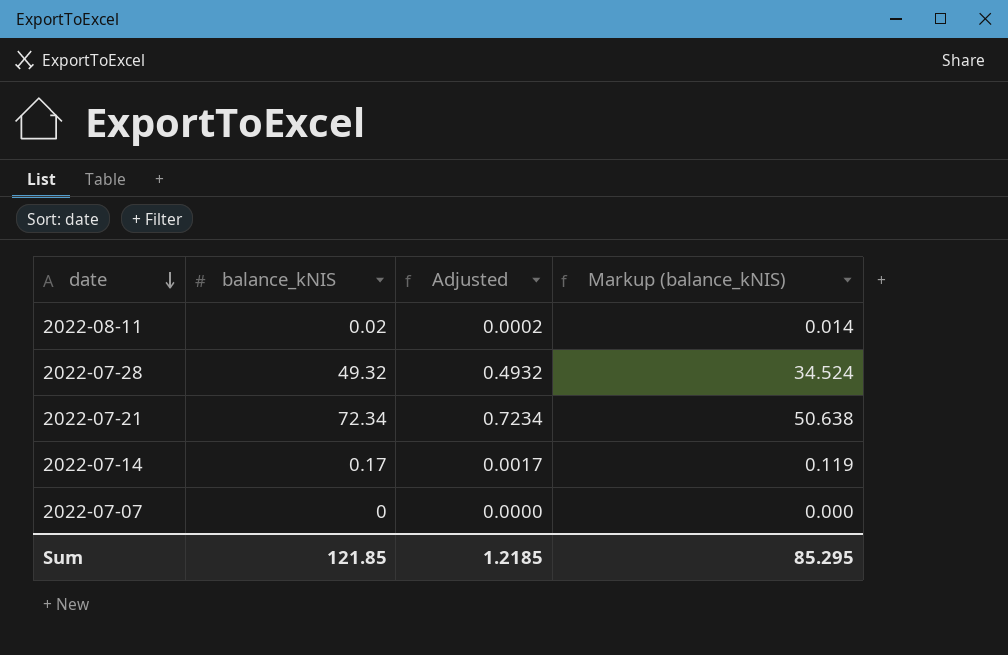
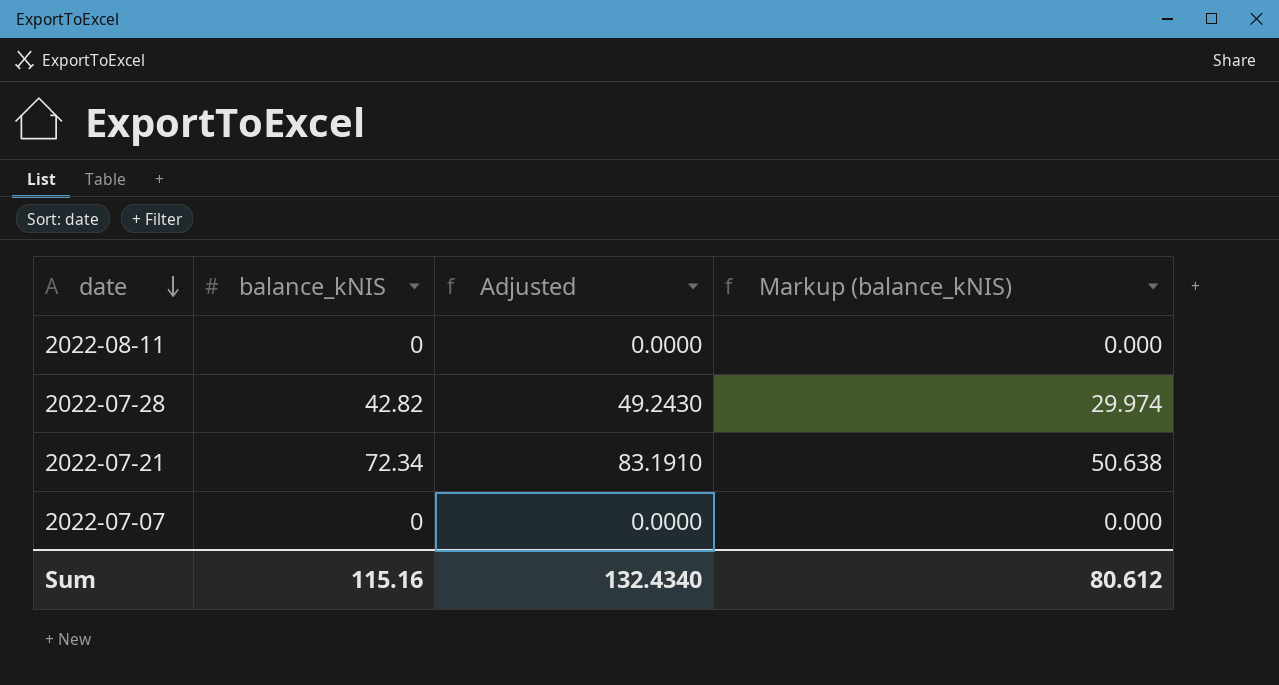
column Adjusted | formula: [balance_kNIS] * 0.01 -> [balance_kNIS] * 1.15
row 2022-07-14: 0.17 | 0.0017 | 0.119 -> none
2022-08-11 | balance_kNIS: 0.02 -> 0
2022-08-11 | Markup (balance_kNIS): 0.014 -> 0.000
2022-07-28 | balance_kNIS: 49.32 -> 42.82
2022-07-28 | Markup (balance_kNIS): 34.524 -> 29.974
Sum | balance_kNIS: 121.85 -> 115.16
Sum | Adjusted: 1.2185 -> 132.4340
Sum | Markup (balance_kNIS): 85.295 -> 80.612

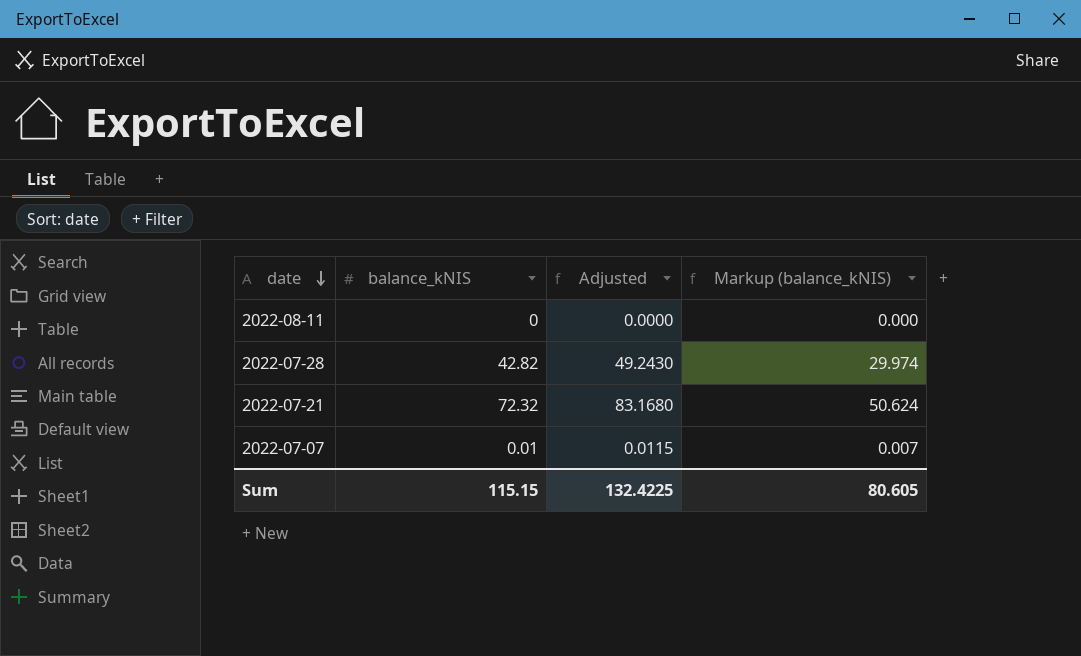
2022-07-21 | balance_kNIS: 72.34 -> 72.32
2022-07-21 | Adjusted: 83.1910 -> 83.1680
2022-07-21 | Markup (balance_kNIS): 50.638 -> 50.624
2022-07-07 | balance_kNIS: 0 -> 0.01
2022-07-07 | Adjusted: 0.0000 -> 0.0115
2022-07-07 | Markup (balance_kNIS): 0.000 -> 0.007
Sum | balance_kNIS: 115.16 -> 115.15
Sum | Adjusted: 132.4340 -> 132.4225
Sum | Markup (balance_kNIS): 80.612 -> 80.605

